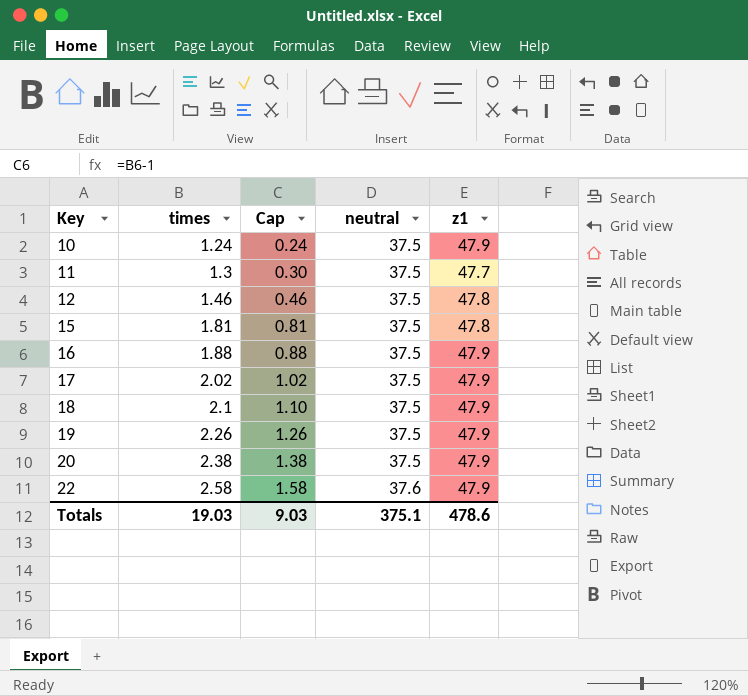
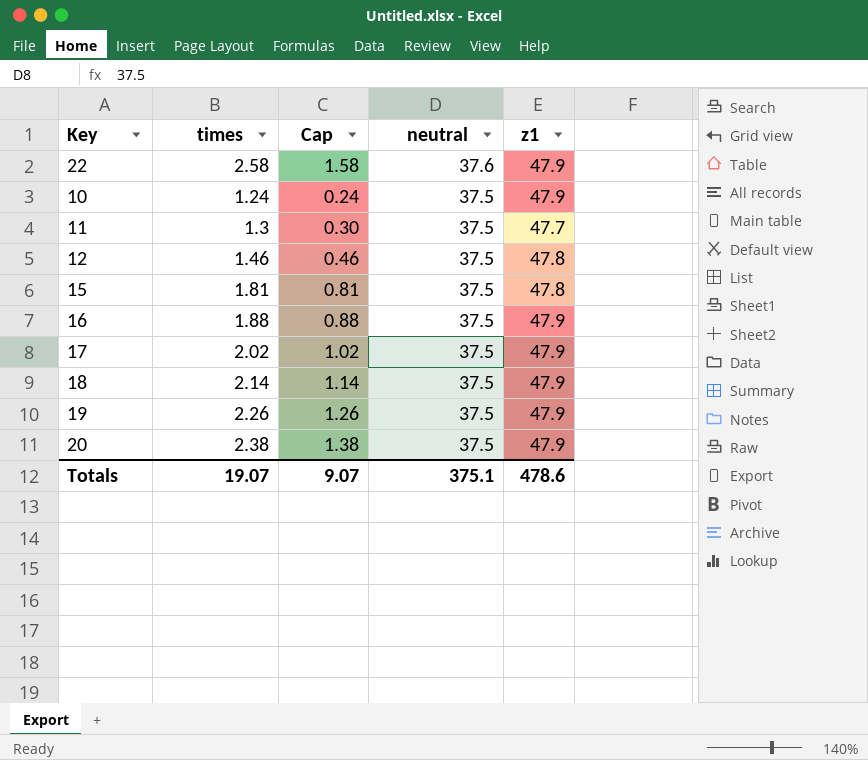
row order: Key ascending -> neutral descending
18 | times: 2.1 -> 2.14
18 | Cap: 1.10 -> 1.14
Totals | times: 19.03 -> 19.07
Totals | Cap: 9.03 -> 9.07

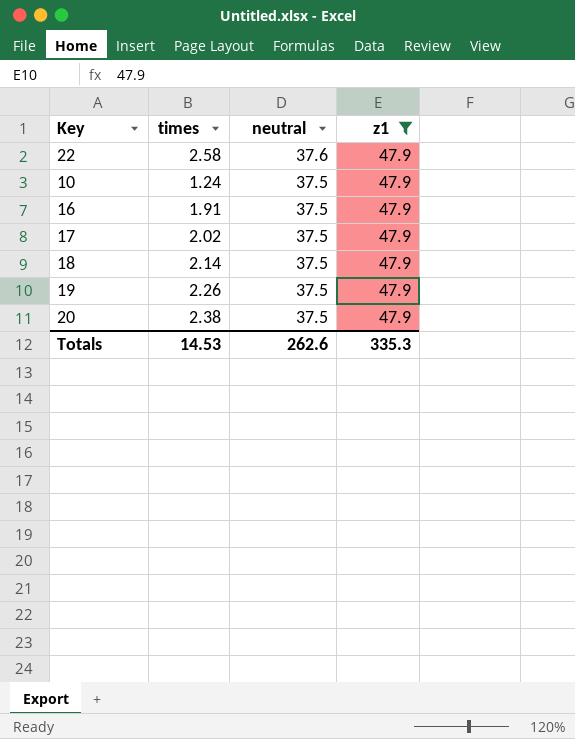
filter: none -> z1 = 47.9
column Cap | formula: [times] - 1 -> none
16 | times: 1.88 -> 1.91
Totals | times: 19.07 -> 14.53
Totals | neutral: 375.1 -> 262.6
Totals | z1: 478.6 -> 335.3

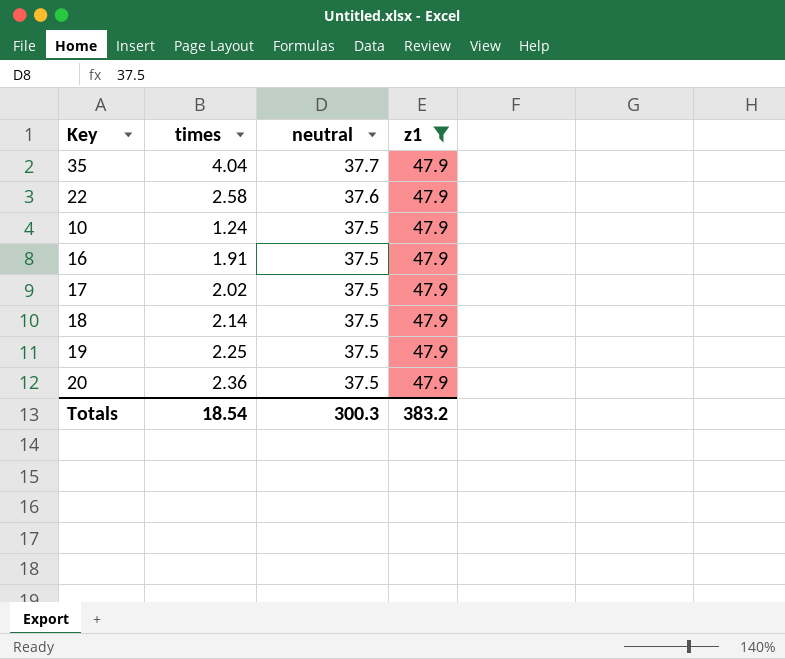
row 35: none -> 4.04 | 37.7 | 47.9
19 | times: 2.26 -> 2.25
20 | times: 2.38 -> 2.36
Totals | times: 14.53 -> 18.54
Totals | neutral: 262.6 -> 300.3
Totals | z1: 335.3 -> 383.2

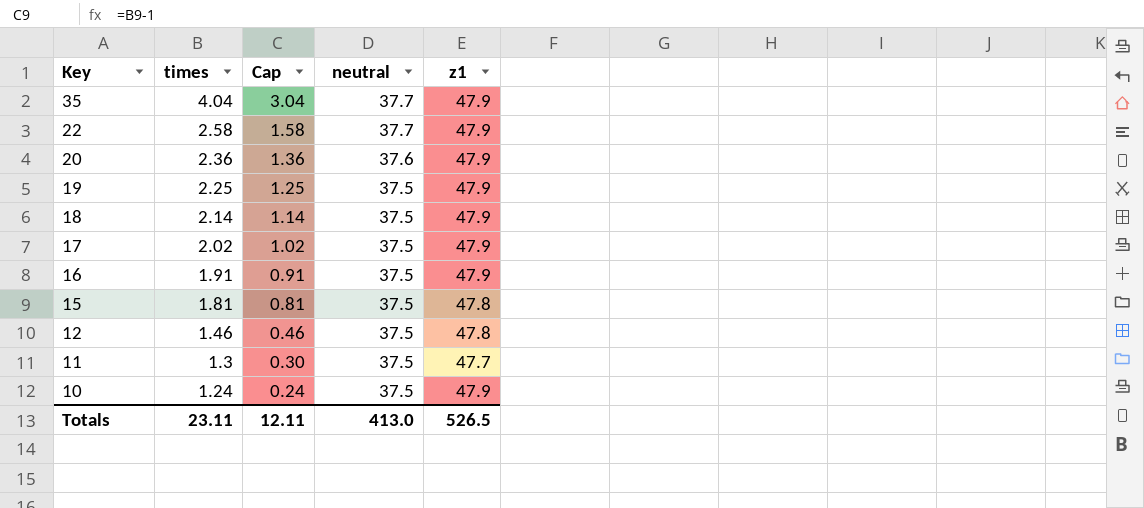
filter: z1 = 47.9 -> none
row order: neutral descending -> Key descending
column Cap | formula: none -> [times] - 1
22 | neutral: 37.6 -> 37.7
20 | neutral: 37.5 -> 37.6
Totals | times: 18.54 -> 23.11
Totals | neutral: 300.3 -> 413.0
Totals | z1: 383.2 -> 526.5

